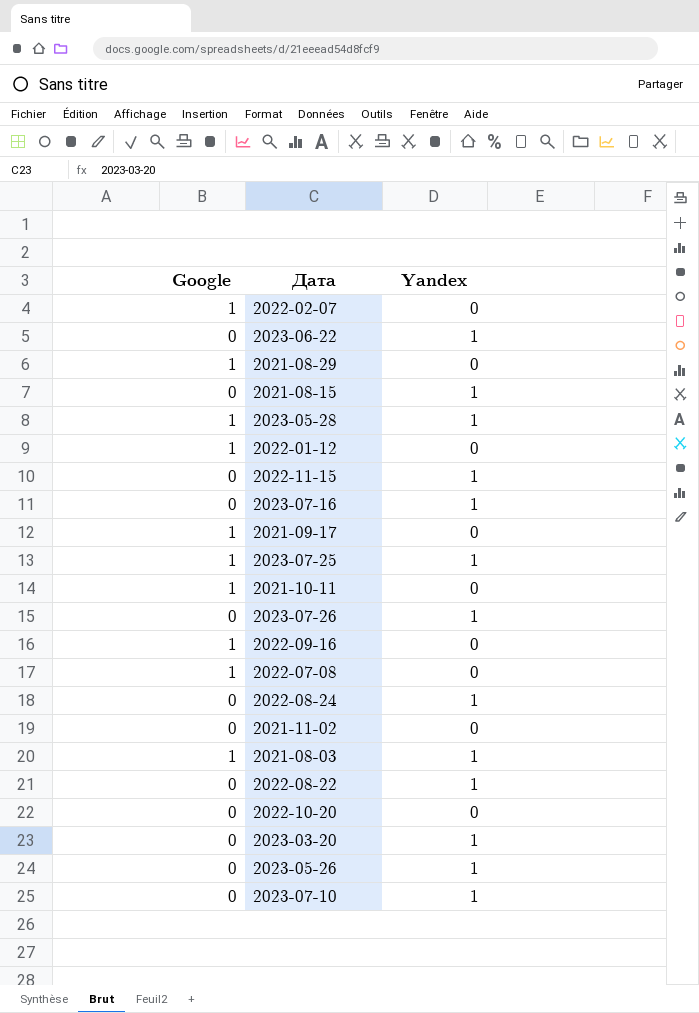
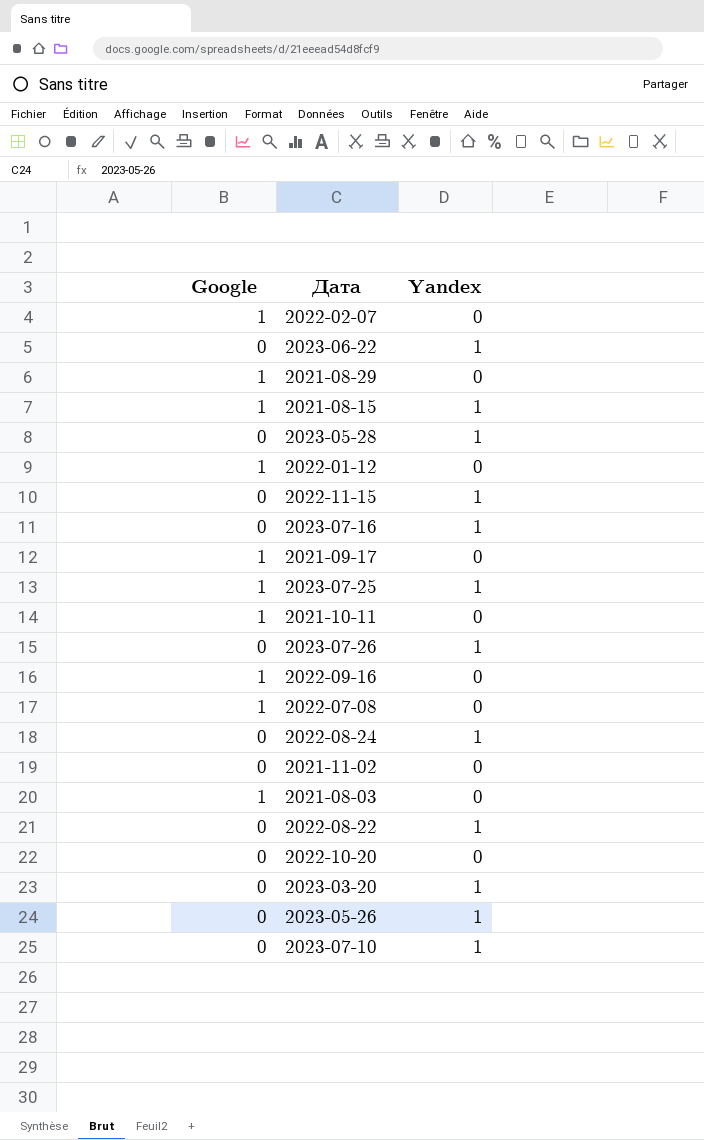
2021-08-15 | Google: 0 -> 1
2023-05-28 | Google: 1 -> 0
2021-08-03 | Yandex: 1 -> 0

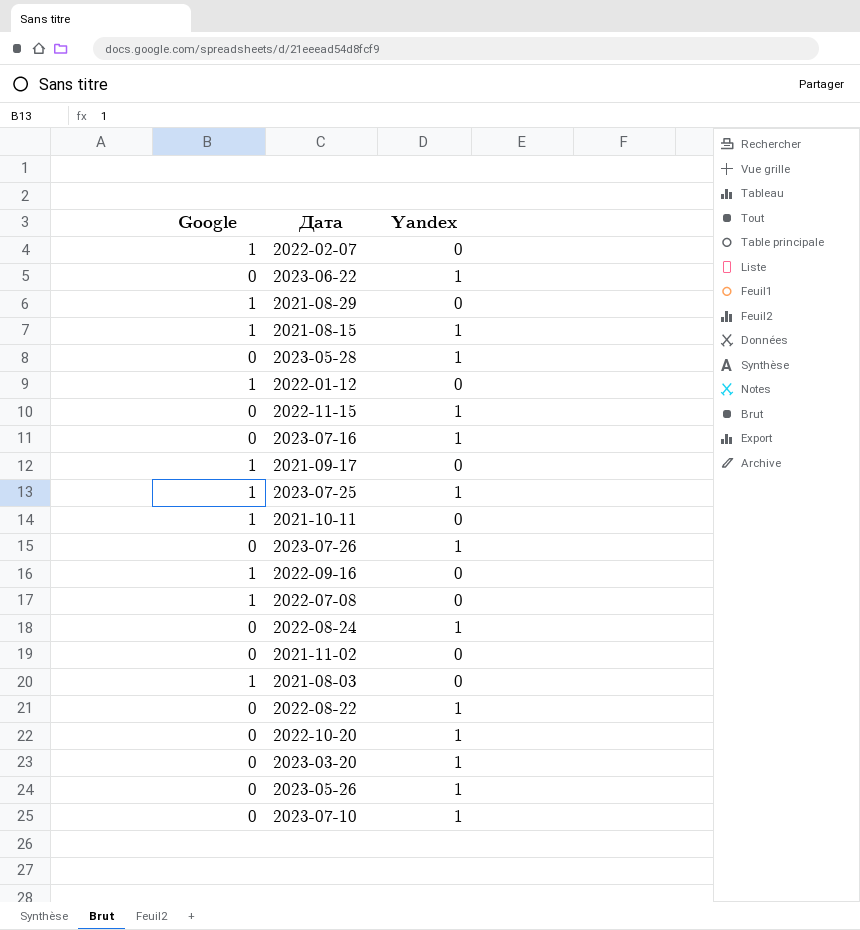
2022-10-20 | Yandex: 0 -> 1

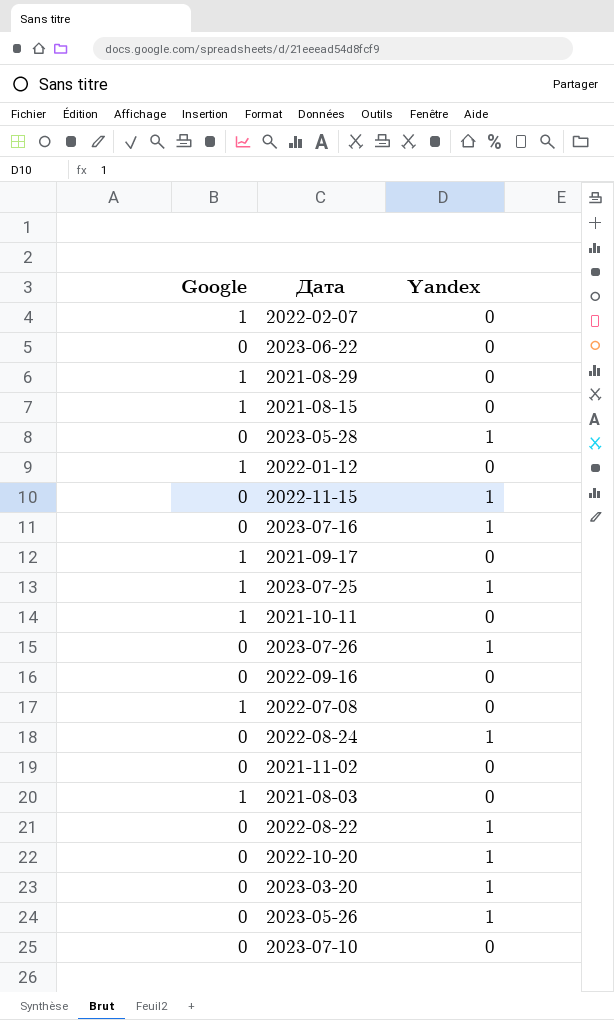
2023-06-22 | Yandex: 1 -> 0
2021-08-15 | Yandex: 1 -> 0
2022-09-16 | Google: 1 -> 0
2023-07-10 | Yandex: 1 -> 0

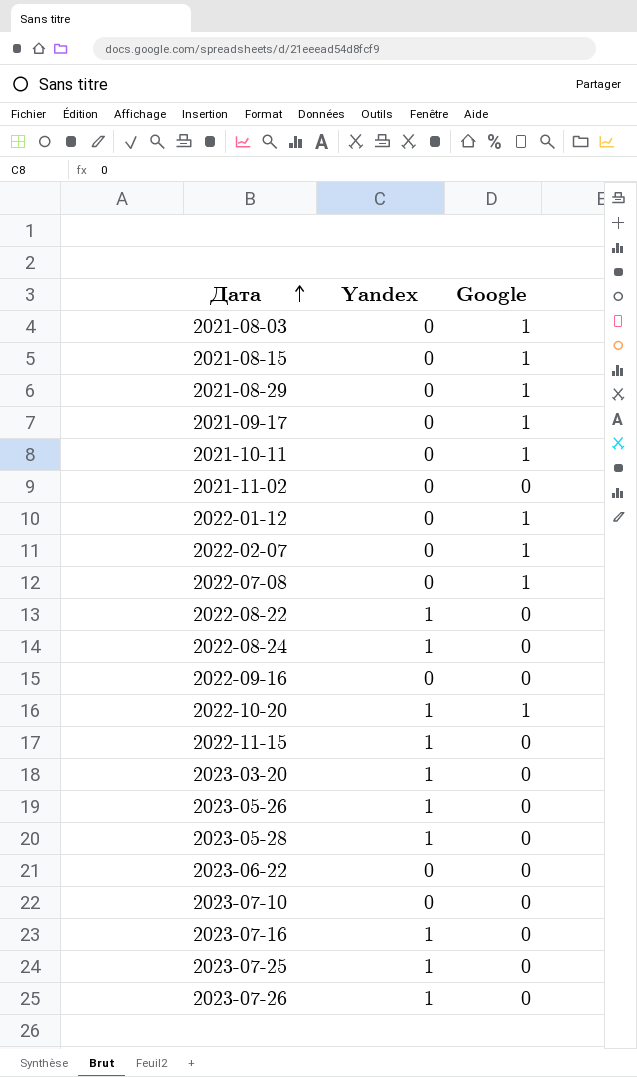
row order: none -> Дата ascending
column Google | position: 1 -> 3
2022-10-20 | Google: 0 -> 1
2023-07-25 | Google: 1 -> 0

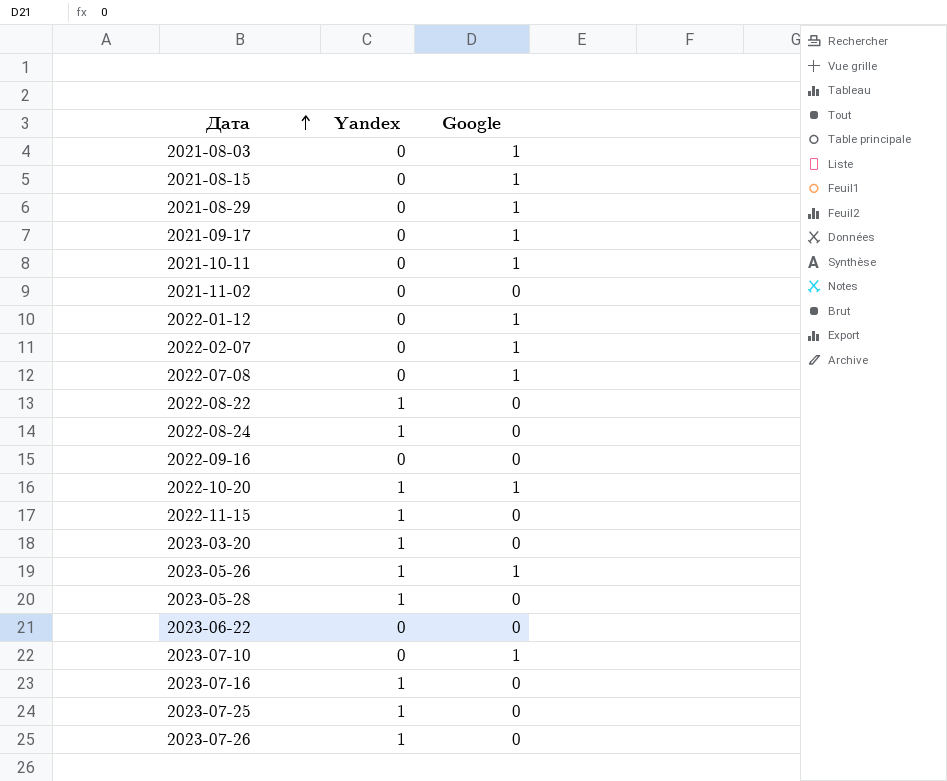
2023-05-26 | Google: 0 -> 1
2023-07-10 | Google: 0 -> 1

